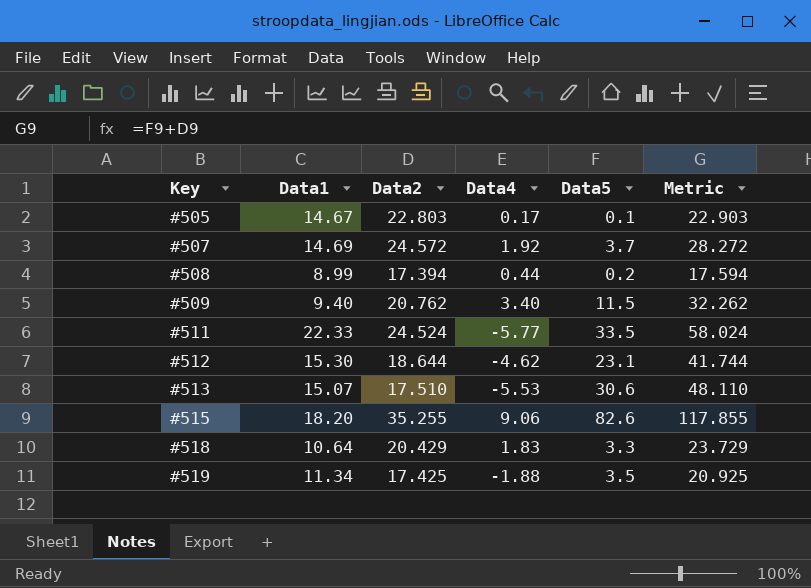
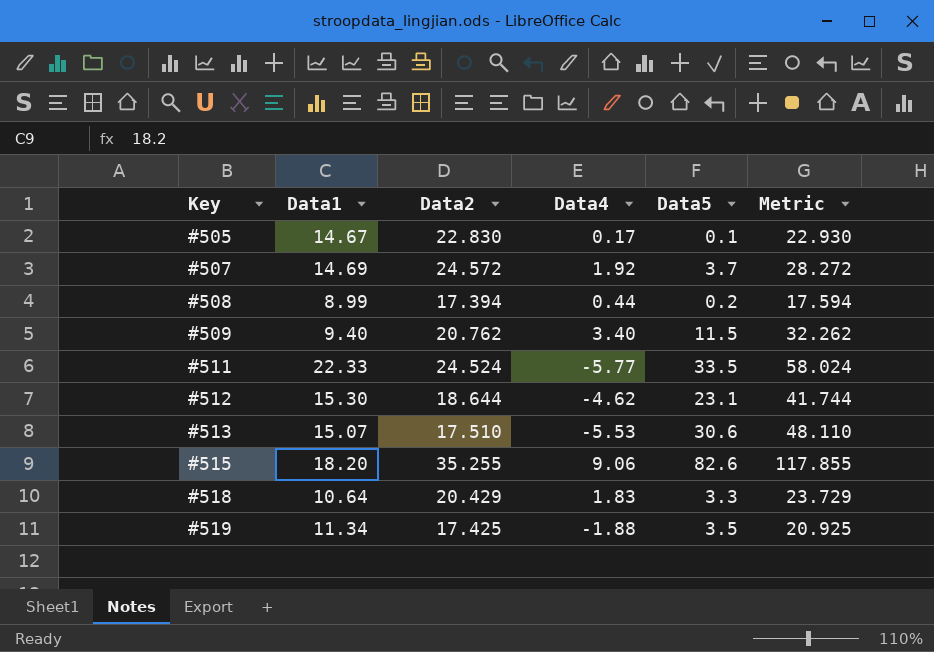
#505 | Data2: 22.803 -> 22.830
#505 | Metric: 22.903 -> 22.930

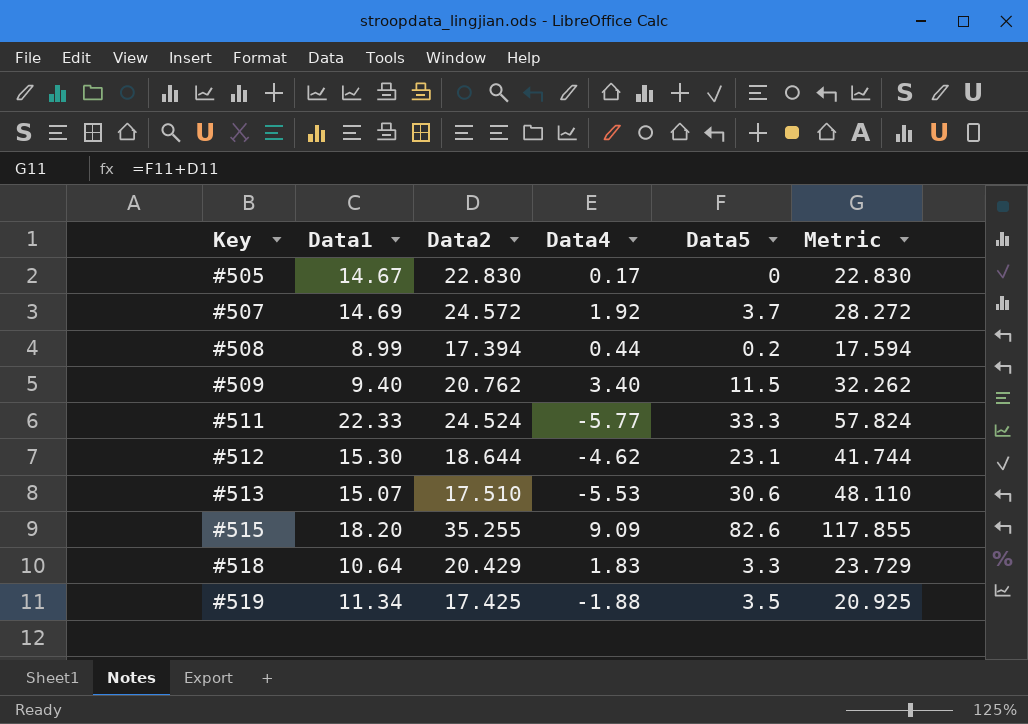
#505 | Data5: 0.1 -> 0
#505 | Metric: 22.930 -> 22.830
#511 | Data5: 33.5 -> 33.3
#511 | Metric: 58.024 -> 57.824
#515 | Data4: 9.06 -> 9.09

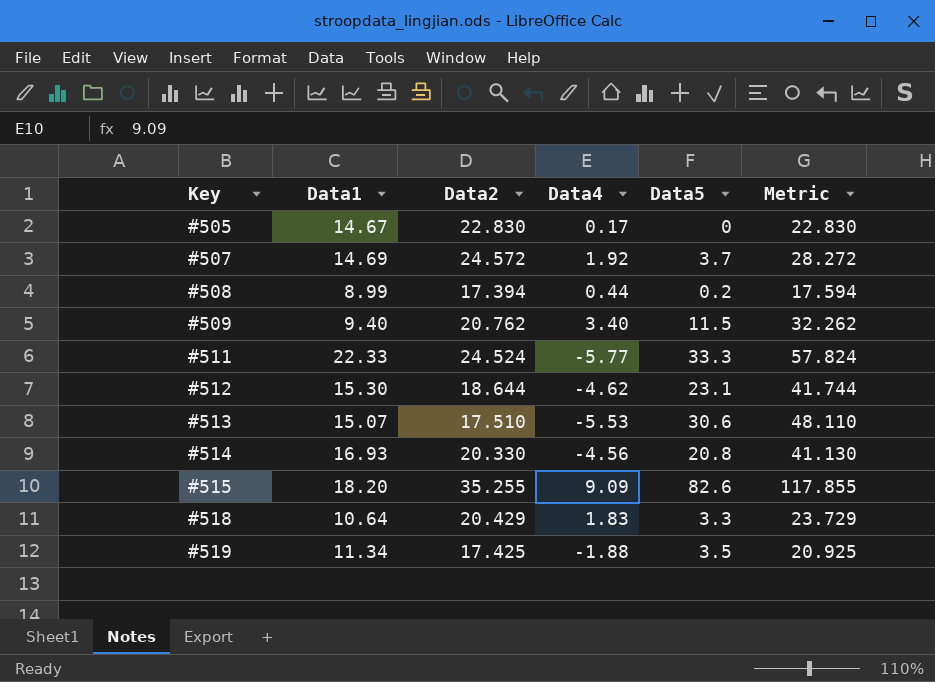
row #514: none -> 16.93 | 20.330 | -4.56 | 20.8 | 41.130

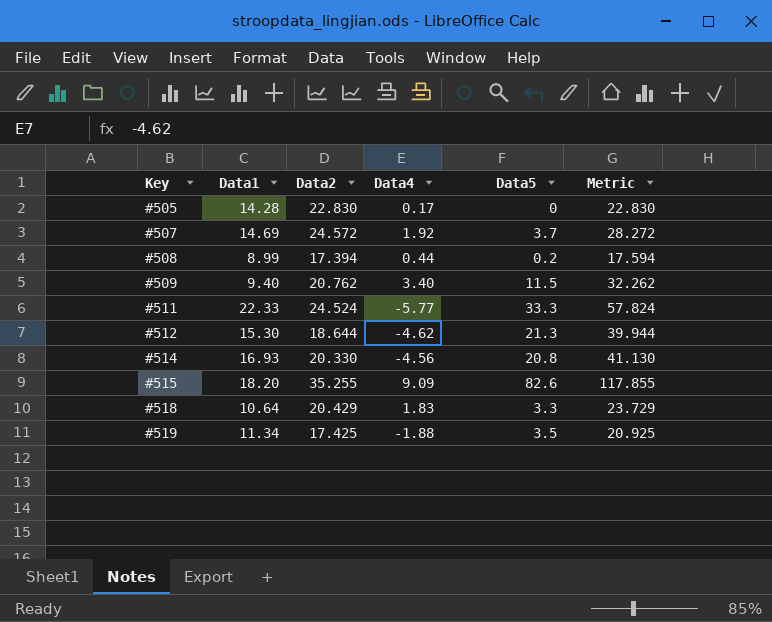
row #513: 15.07 | 17.510 | -5.53 | 30.6 | 48.110 -> none
#505 | Data1: 14.67 -> 14.28
#512 | Data5: 23.1 -> 21.3
#512 | Metric: 41.744 -> 39.944

